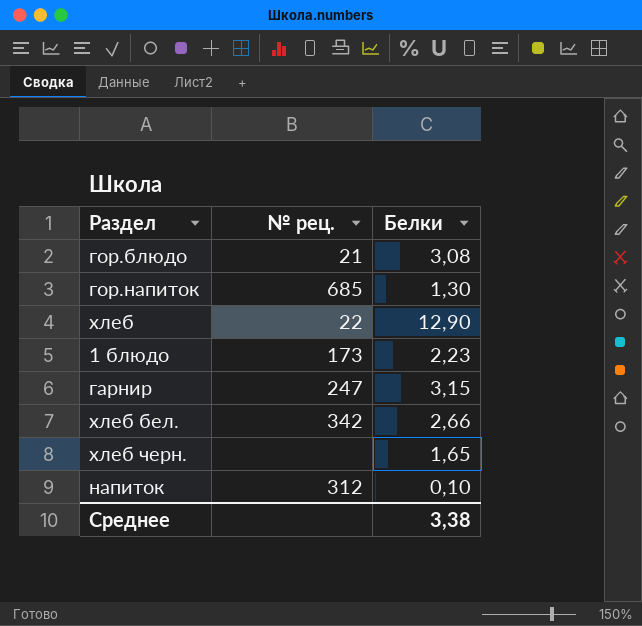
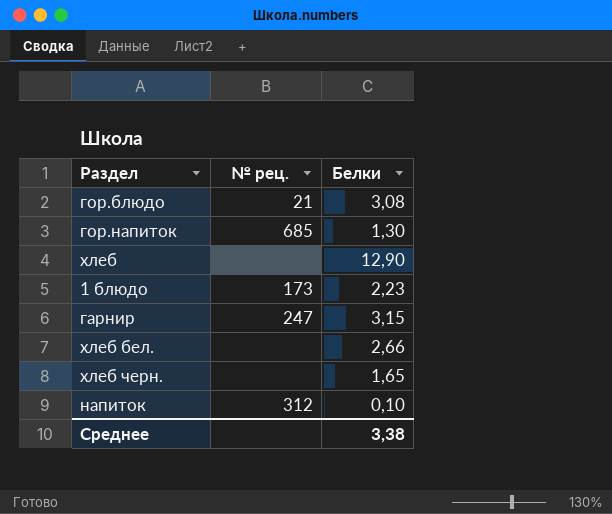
хлеб | № рец.: 22 -> none
хлеб бел. | № рец.: 342 -> none

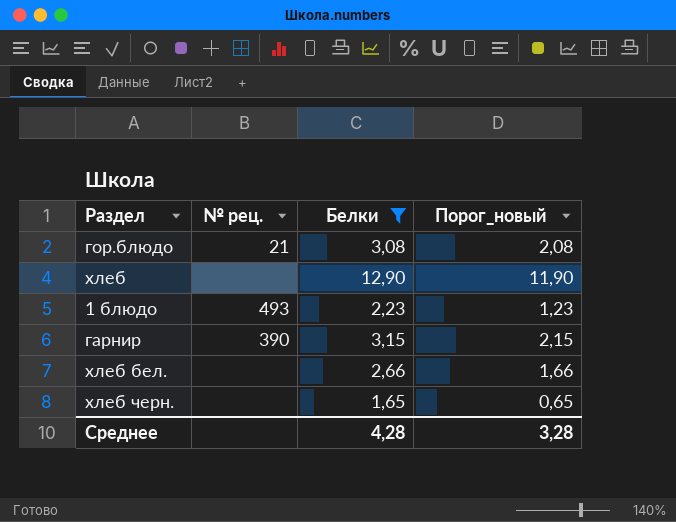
filter: none -> Белки >= 1,65
column Порог_новый | formula: none -> [Белки] - 1
1 блюдо | № рец.: 173 -> 493
гарнир | № рец.: 247 -> 390
Среднее | Белки: 3,38 -> 4,28

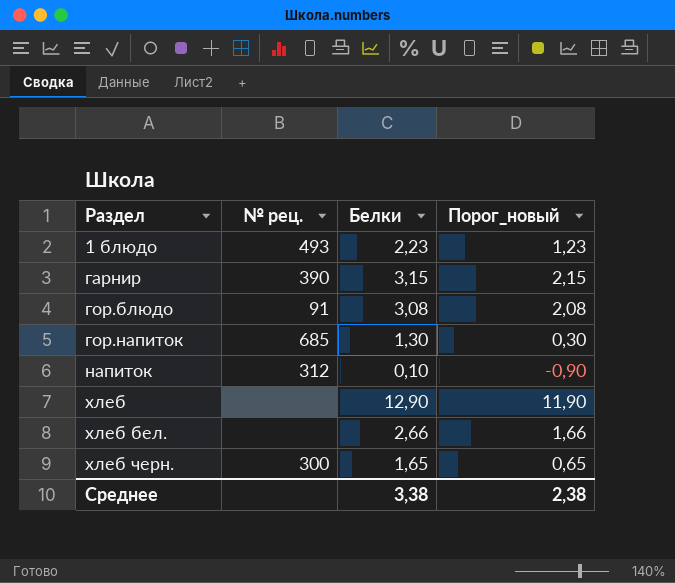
filter: Белки >= 1,65 -> none
row order: none -> Раздел ascending
гор.блюдо | № рец.: 21 -> 91
хлеб черн. | № рец.: none -> 300
Среднее | Белки: 4,28 -> 3,38
Среднее | Порог_новый: 3,28 -> 2,38

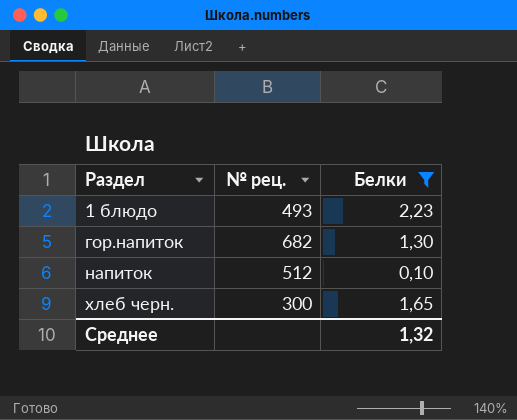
filter: none -> Белки <= 2,23
column Порог_новый | formula: [Белки] - 1 -> none
гор.напиток | № рец.: 685 -> 682
напиток | № рец.: 312 -> 512
Среднее | Белки: 3,38 -> 1,32

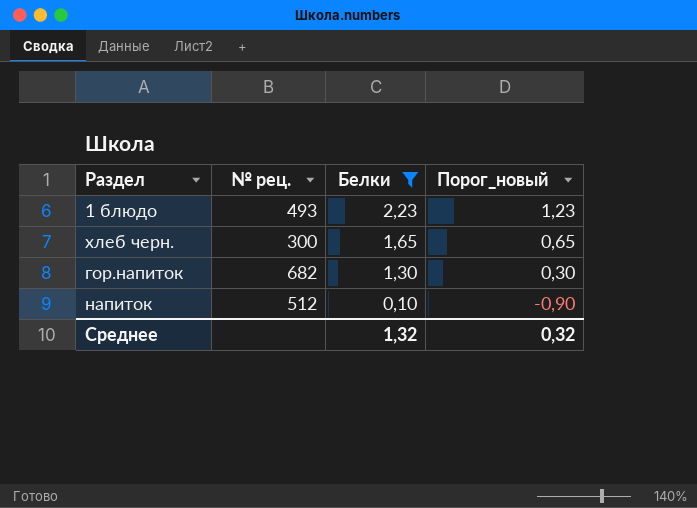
row order: Раздел ascending -> Белки descending
column Порог_новый | formula: none -> [Белки] - 1

